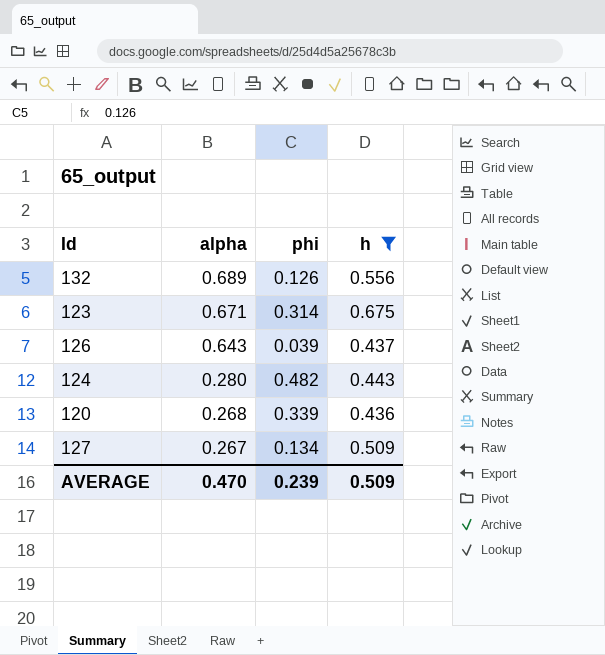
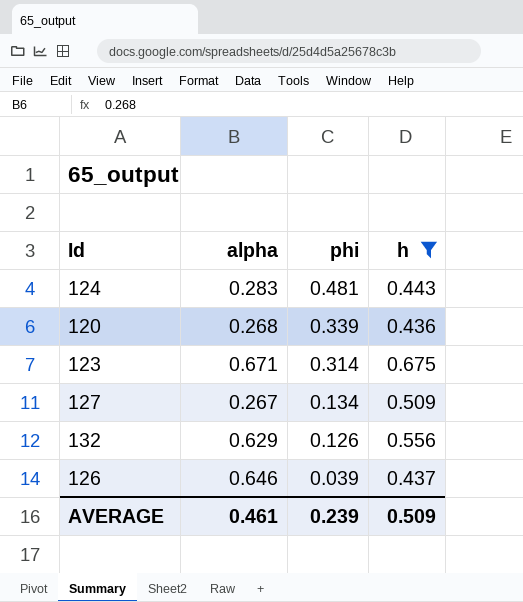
row order: alpha descending -> phi descending
124 | alpha: 0.280 -> 0.283
124 | phi: 0.482 -> 0.481
132 | alpha: 0.689 -> 0.629
126 | alpha: 0.643 -> 0.646
AVERAGE | alpha: 0.470 -> 0.461

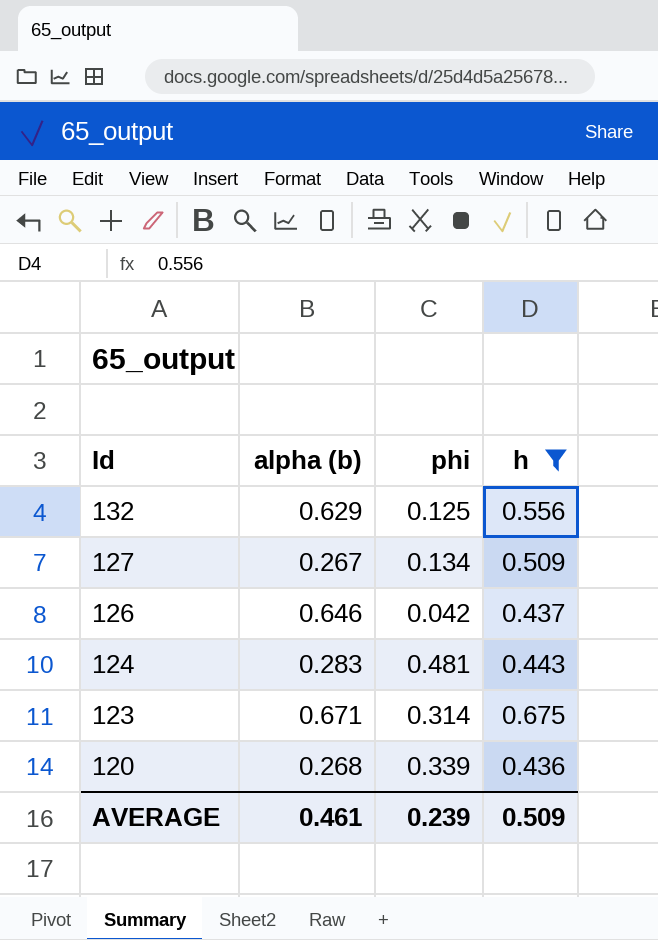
row order: phi descending -> Id descending
column name: alpha -> alpha (b)
132 | phi: 0.126 -> 0.125
126 | phi: 0.039 -> 0.042

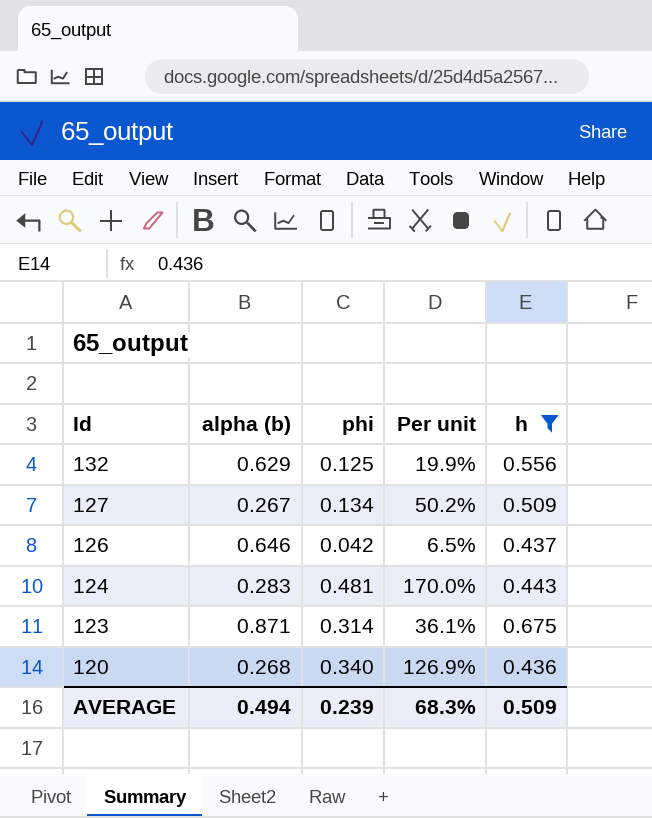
column Per unit | formula: none -> [phi] / [alpha (b)]
123 | alpha (b): 0.671 -> 0.871
120 | phi: 0.339 -> 0.340
AVERAGE | alpha (b): 0.461 -> 0.494

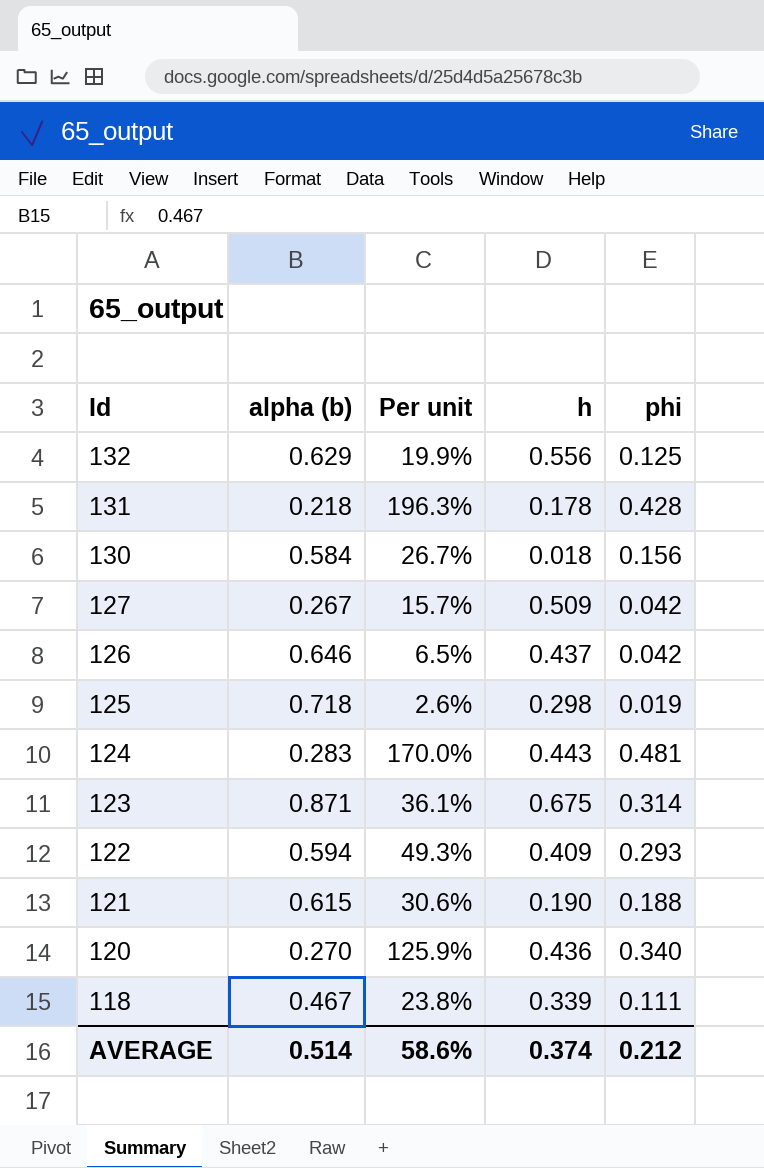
filter: h >= 0.436 -> none
column phi | position: 3 -> 5
127 | Per unit: 50.2% -> 15.7%
127 | phi: 0.134 -> 0.042
120 | alpha (b): 0.268 -> 0.270
120 | Per unit: 126.9% -> 125.9%
AVERAGE | alpha (b): 0.494 -> 0.514
AVERAGE | Per unit: 68.3% -> 58.6%
AVERAGE | h: 0.509 -> 0.374
AVERAGE | phi: 0.239 -> 0.212

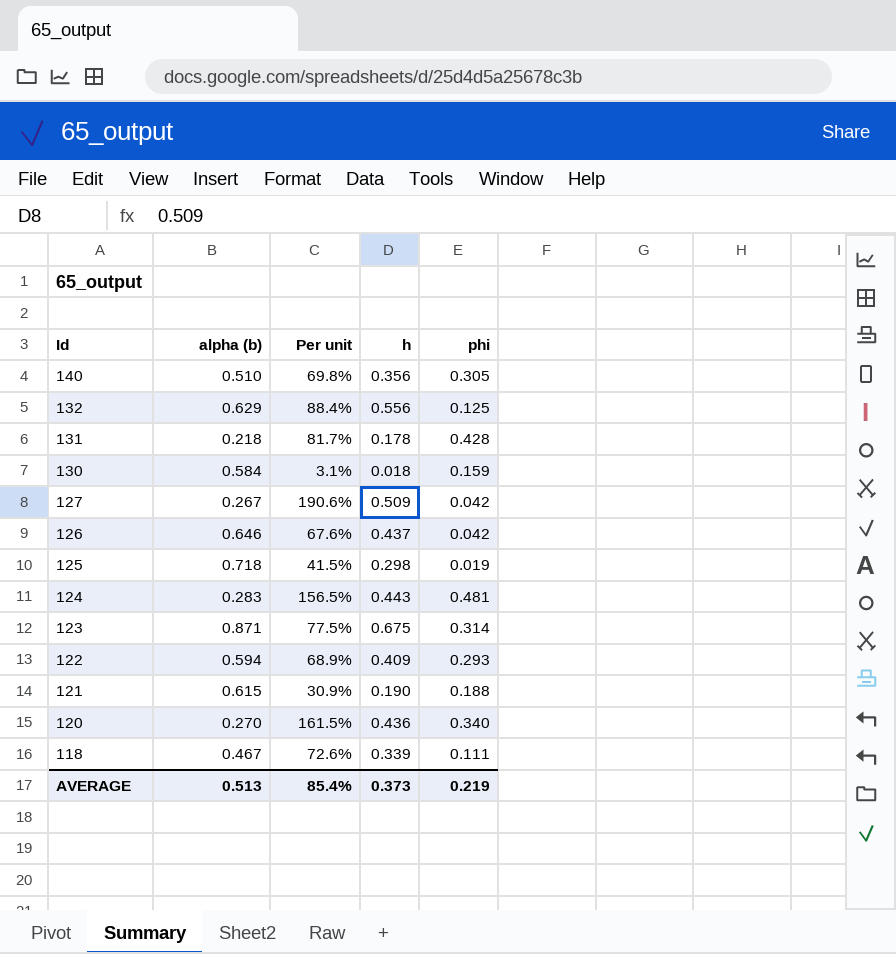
column Per unit | formula: [phi] / [alpha (b)] -> [h] / [alpha (b)]
row 140: none -> 0.510 | 69.8% | 0.356 | 0.305
130 | phi: 0.156 -> 0.159
AVERAGE | alpha (b): 0.514 -> 0.513
AVERAGE | Per unit: 58.6% -> 85.4%
AVERAGE | h: 0.374 -> 0.373
AVERAGE | phi: 0.212 -> 0.219

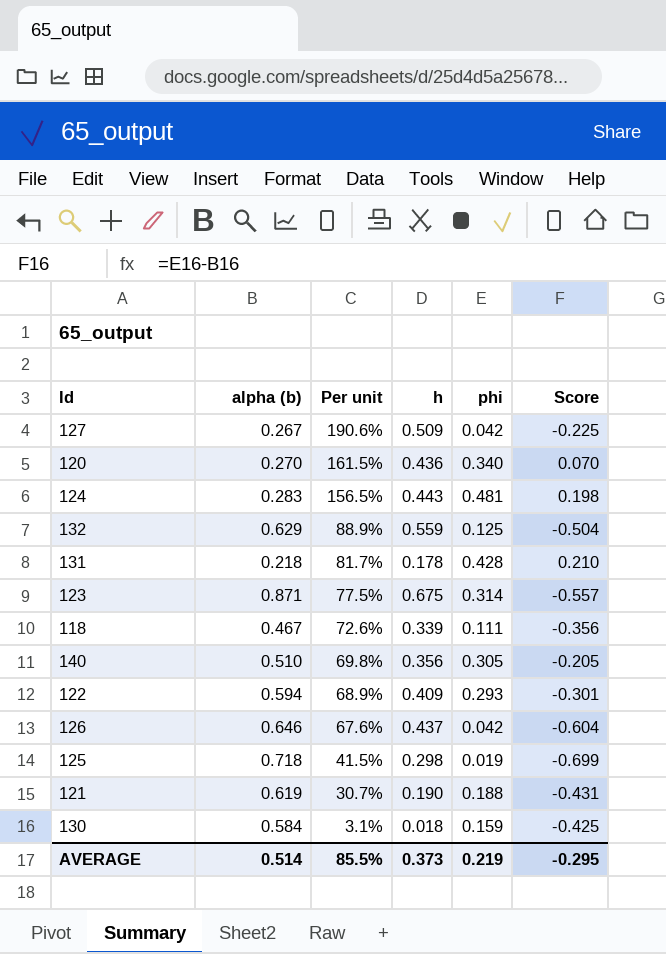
row order: Id descending -> Per unit descending
column Score | formula: none -> [phi] - [alpha (b)]
132 | Per unit: 88.4% -> 88.9%
132 | h: 0.556 -> 0.559
121 | alpha (b): 0.615 -> 0.619
121 | Per unit: 30.9% -> 30.7%
AVERAGE | alpha (b): 0.513 -> 0.514
AVERAGE | Per unit: 85.4% -> 85.5%

